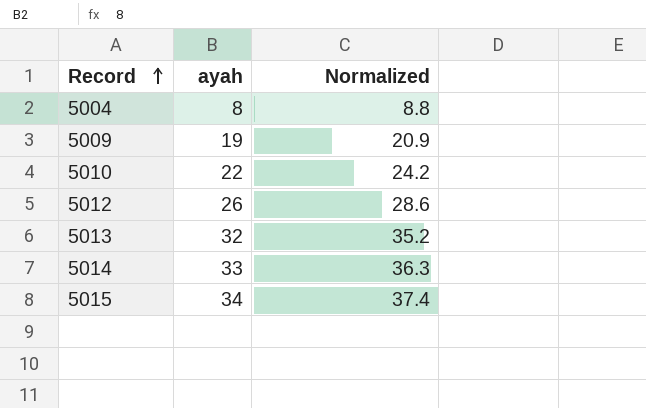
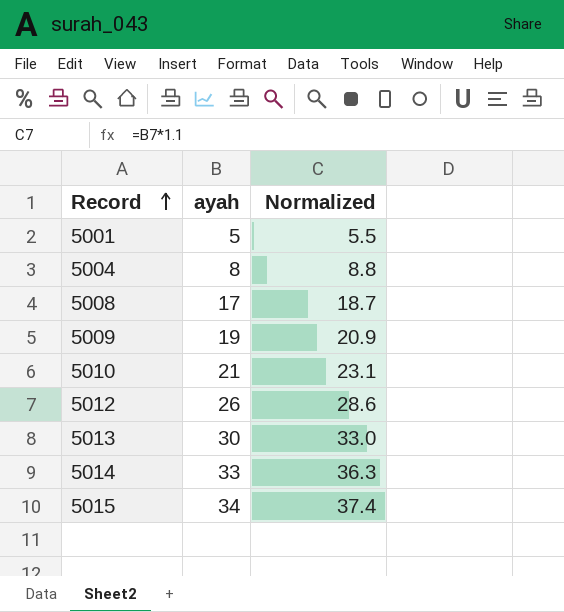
row 5001: none -> 5 | 5.5
row 5008: none -> 17 | 18.7
5010 | ayah: 22 -> 21
5010 | Normalized: 24.2 -> 23.1
5013 | ayah: 32 -> 30
5013 | Normalized: 35.2 -> 33.0

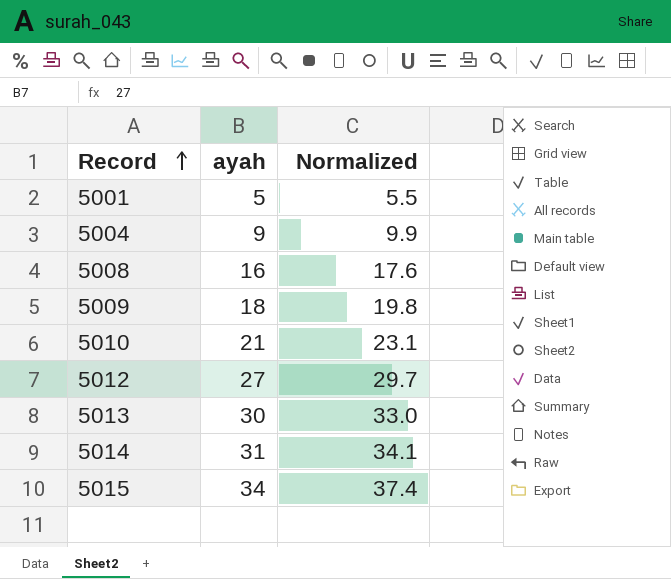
5004 | ayah: 8 -> 9
5004 | Normalized: 8.8 -> 9.9
5008 | ayah: 17 -> 16
5008 | Normalized: 18.7 -> 17.6
5009 | ayah: 19 -> 18
5009 | Normalized: 20.9 -> 19.8
5012 | ayah: 26 -> 27
5012 | Normalized: 28.6 -> 29.7
5014 | ayah: 33 -> 31
5014 | Normalized: 36.3 -> 34.1

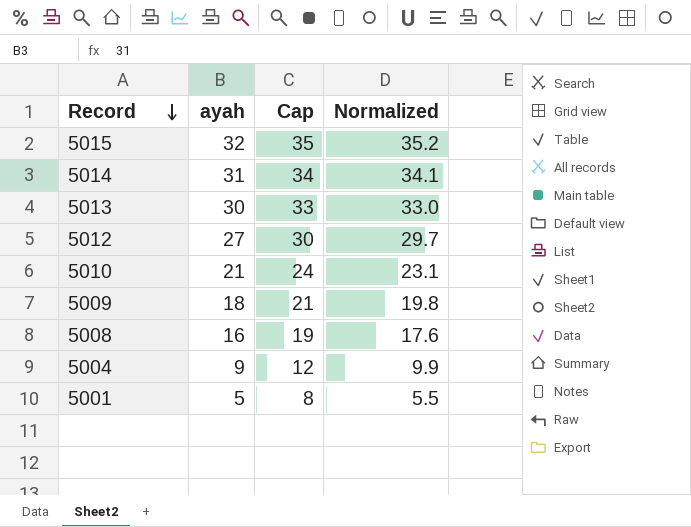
row order: Record ascending -> Record descending
column Cap | formula: none -> [ayah] + 3
5015 | ayah: 34 -> 32
5015 | Normalized: 37.4 -> 35.2

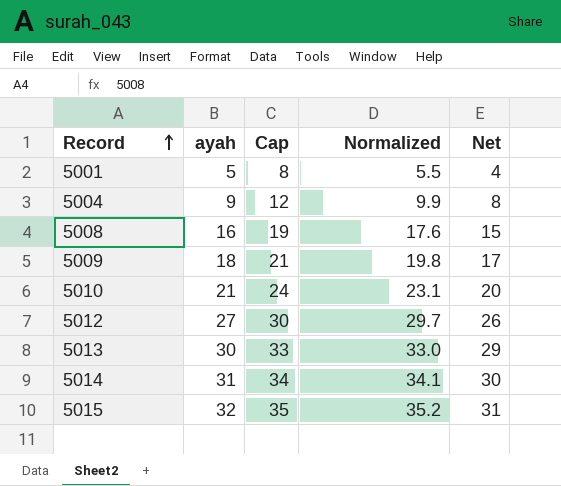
row order: Record descending -> Record ascending
column Net | formula: none -> [ayah] - 1

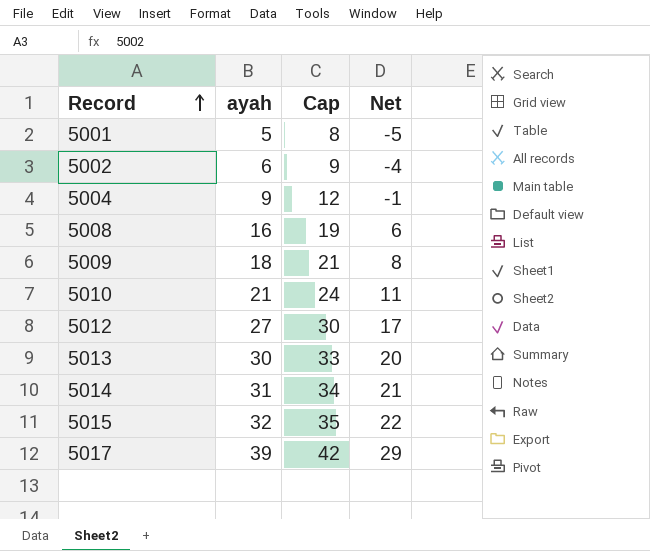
column Normalized | formula: [ayah] * 1.1 -> none
column Net | formula: [ayah] - 1 -> [ayah] - 10
row 5002: none -> 6 | 9 | -4
row 5017: none -> 39 | 42 | 29

